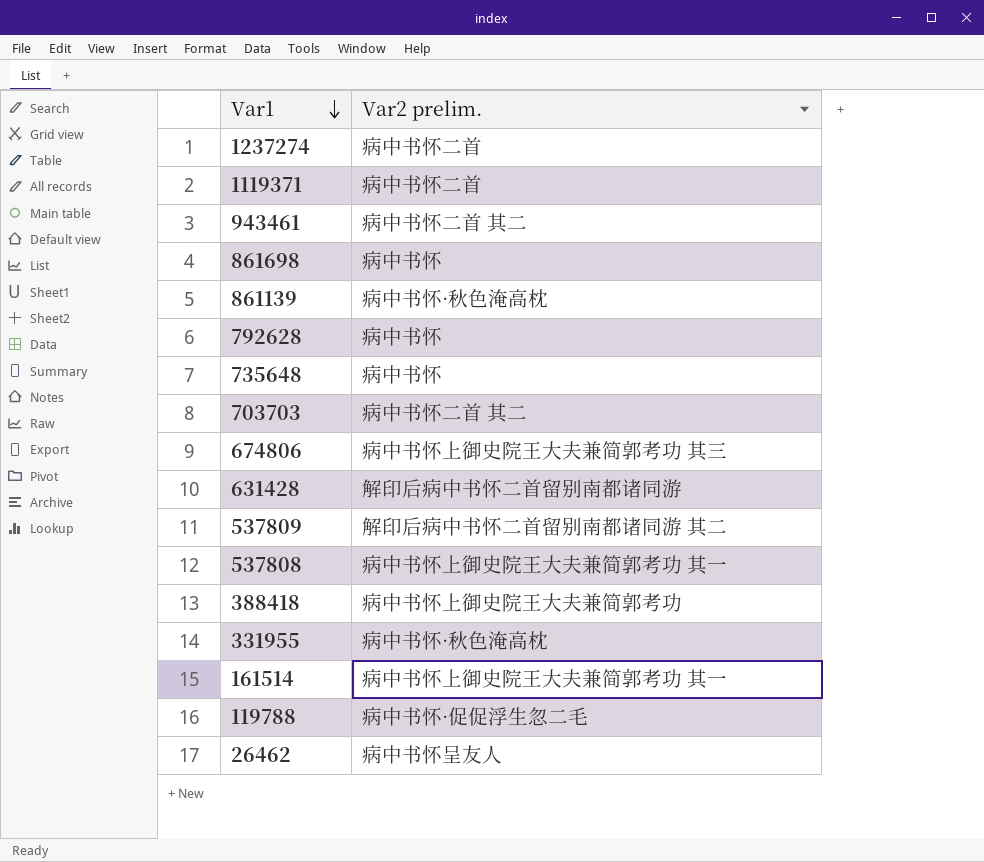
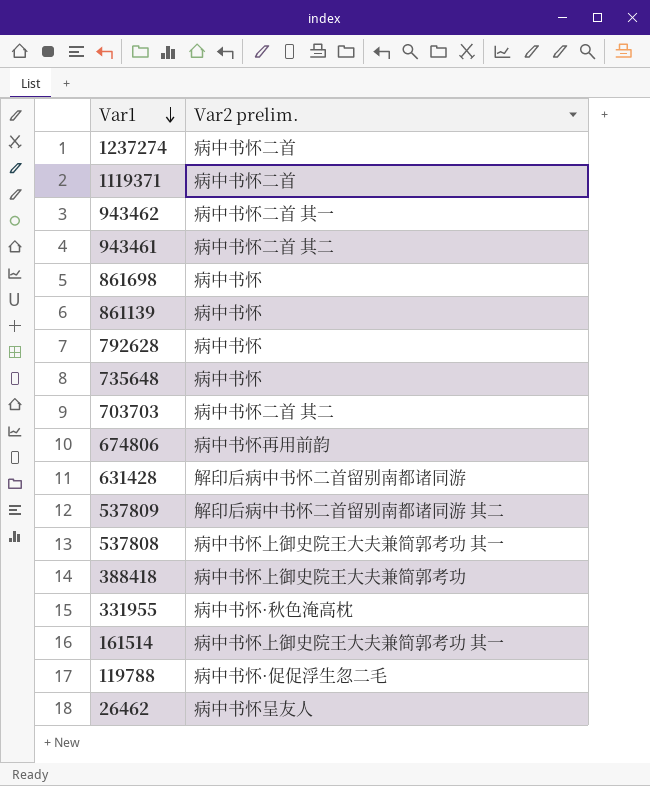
row 943462: none -> 病中书怀二首 其一
861139 | Var2 prelim.: 病中书怀·秋色淹高枕 -> 病中书怀
674806 | Var2 prelim.: 病中书怀上御史院王大夫兼简郭考功 其三 -> 病中书怀再用前韵

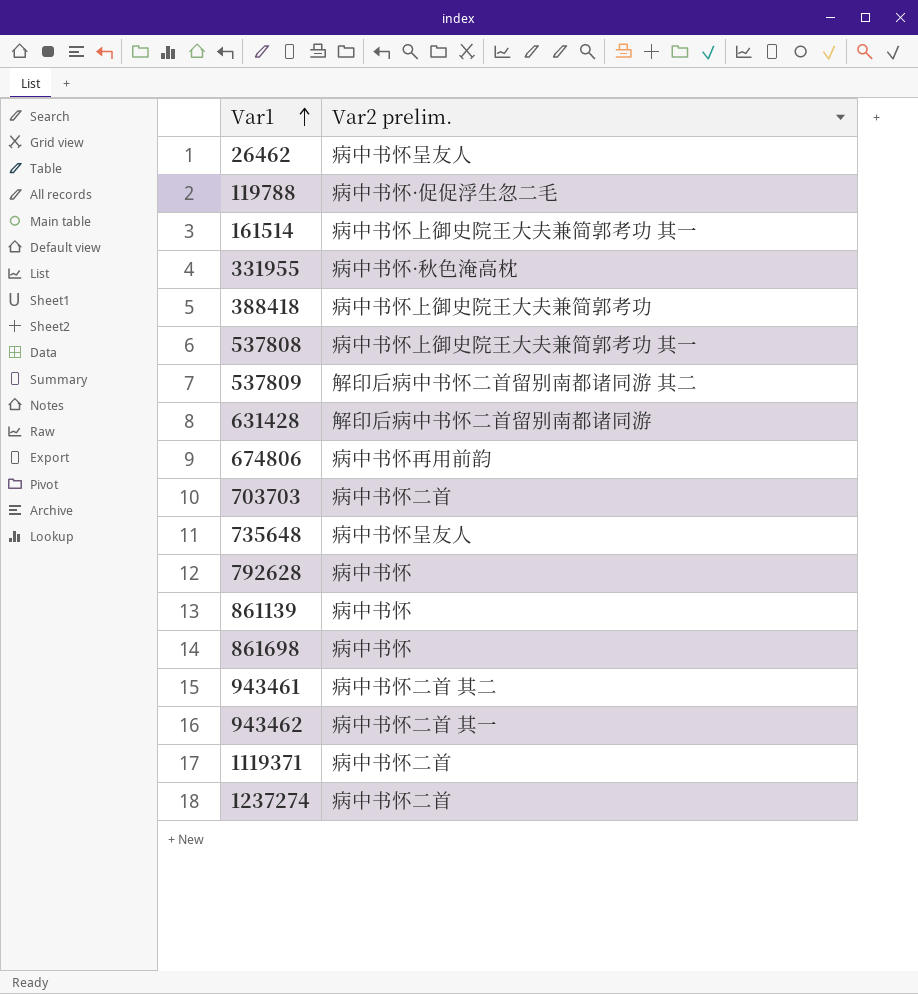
row order: Var1 descending -> Var1 ascending
703703 | Var2 prelim.: 病中书怀二首 其二 -> 病中书怀二首
735648 | Var2 prelim.: 病中书怀 -> 病中书怀呈友人

